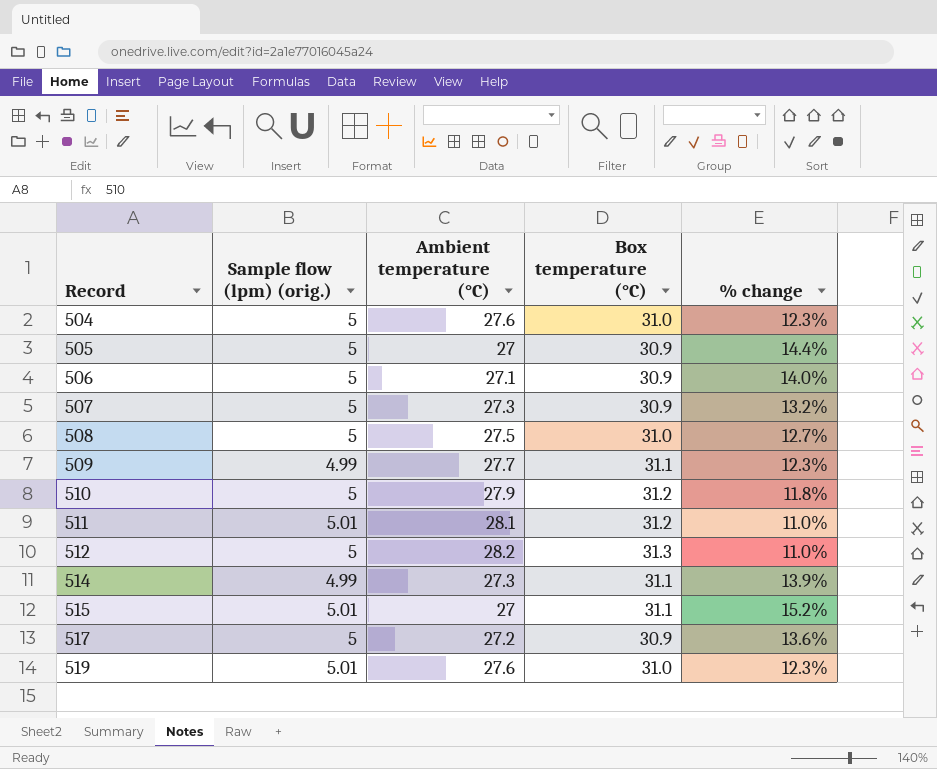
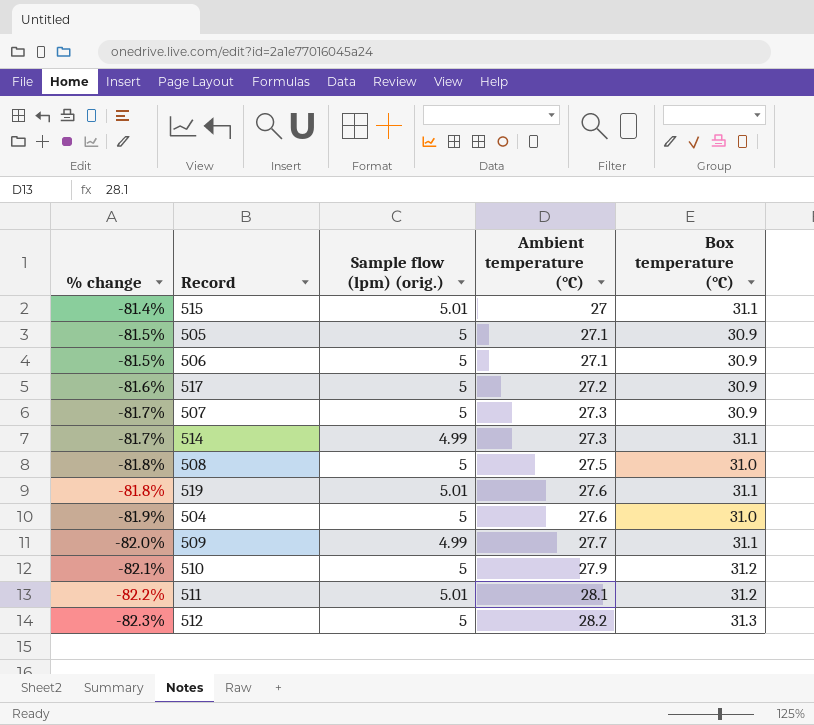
row order: Record ascending -> % change descending
column % change | formula: ([Box temperature (°C)] - [Ambient temperature (°C)]) / [Ambient temperature (°C)] -> ([Sample flow (lpm) (orig.)] - [Ambient temperature (°C)]) / [Ambient temperature (°C)]
column % change | position: 5 -> 1
505 | Ambient temperature (°C): 27 -> 27.1
519 | Box temperature (°C): 31.0 -> 31.1

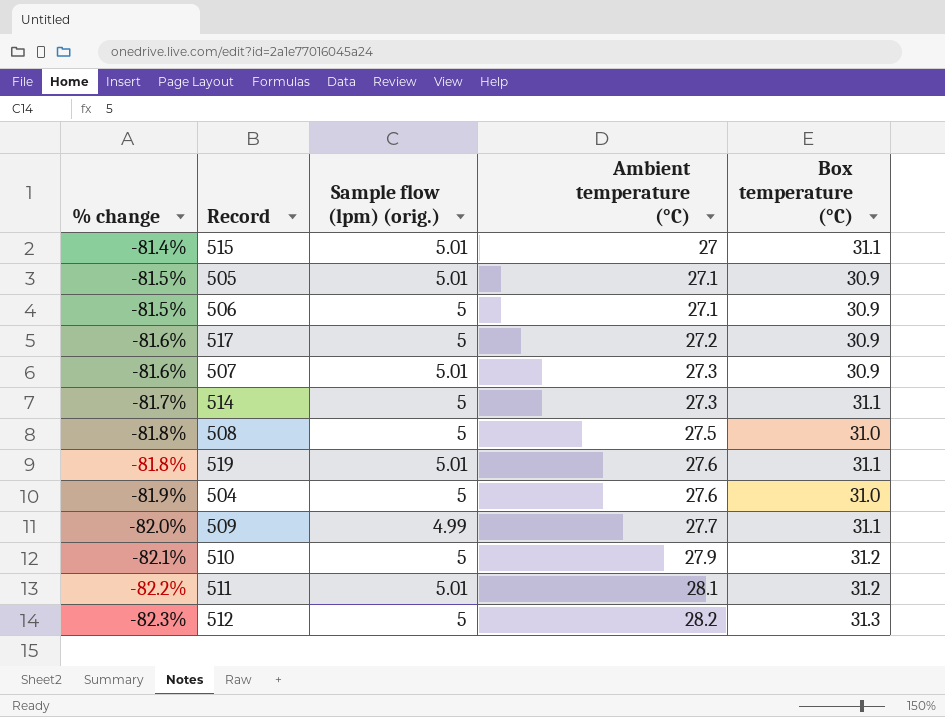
505 | Sample flow (lpm) (orig.): 5 -> 5.01
507 | % change: -81.7% -> -81.6%
507 | Sample flow (lpm) (orig.): 5 -> 5.01
514 | Sample flow (lpm) (orig.): 4.99 -> 5

